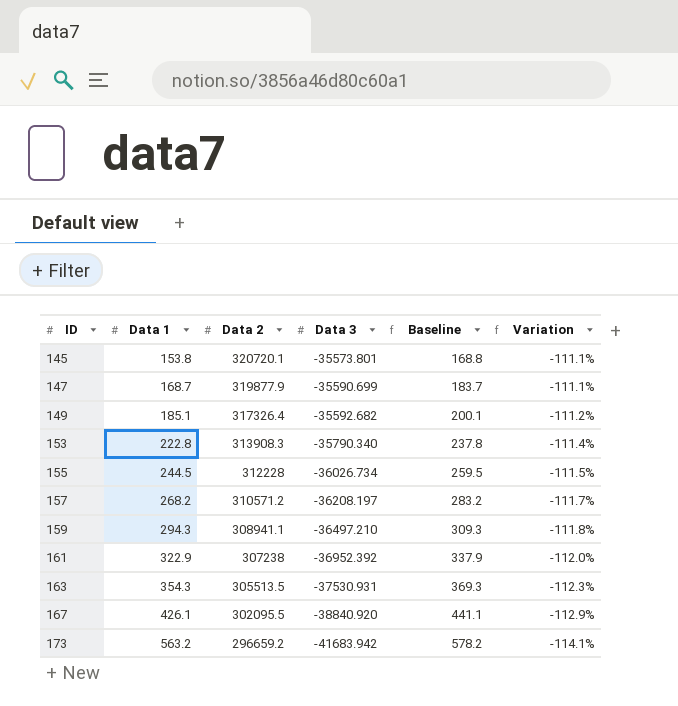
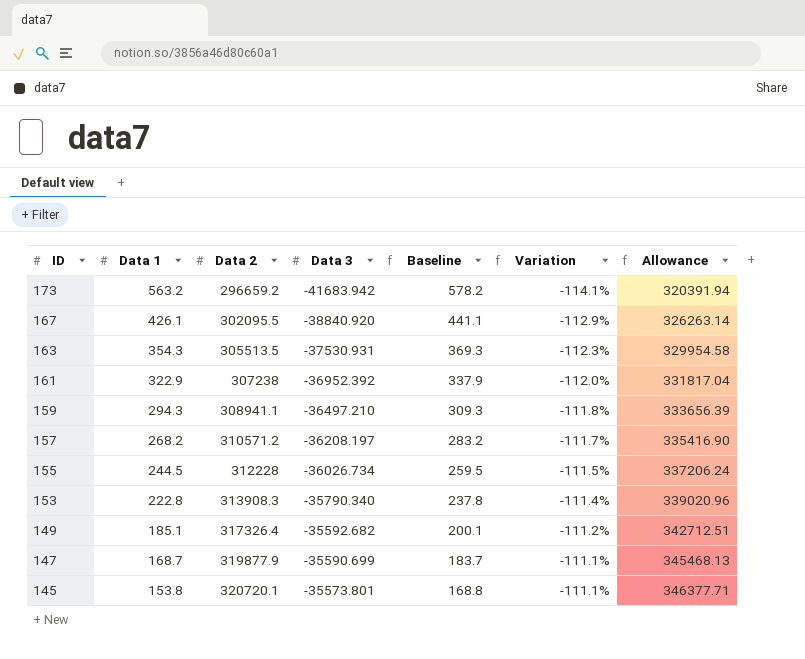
row order: ID ascending -> ID descending
column Allowance | formula: none -> [Data 2] * 1.08

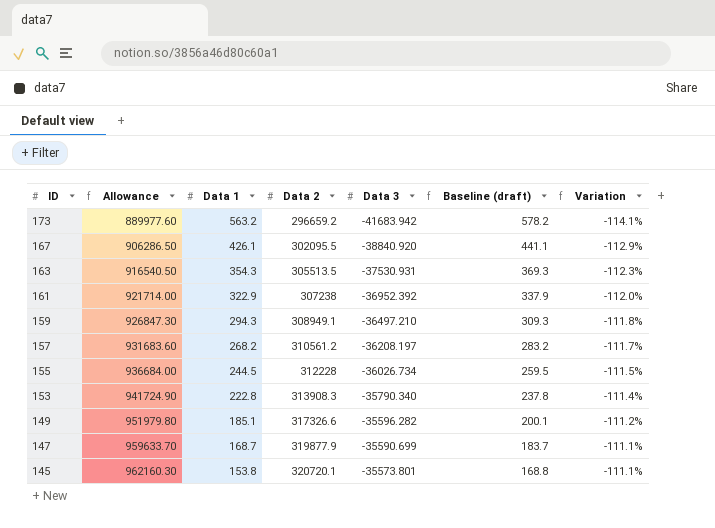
column Allowance | formula: [Data 2] * 1.08 -> [Data 2] * 3
column Allowance | position: 7 -> 2
column name: Baseline -> Baseline (draft)
159 | Data 2: 308941.1 -> 308949.1
157 | Data 2: 310571.2 -> 310561.2
149 | Data 2: 317326.4 -> 317326.6
149 | Data 3: -35592.682 -> -35596.282

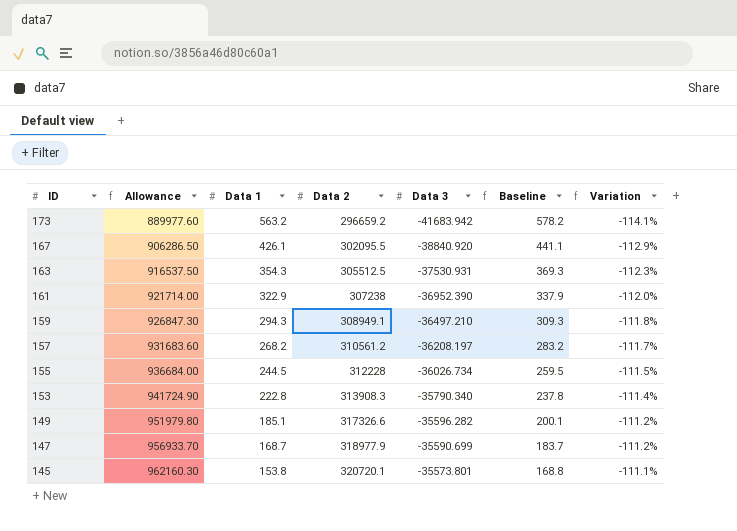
column name: Baseline (draft) -> Baseline
163 | Allowance: 916540.50 -> 916537.50
163 | Data 2: 305513.5 -> 305512.5
161 | Data 3: -36952.392 -> -36952.390
147 | Allowance: 959633.70 -> 956933.70
147 | Data 2: 319877.9 -> 318977.9
147 | Variation: -111.1% -> -111.2%

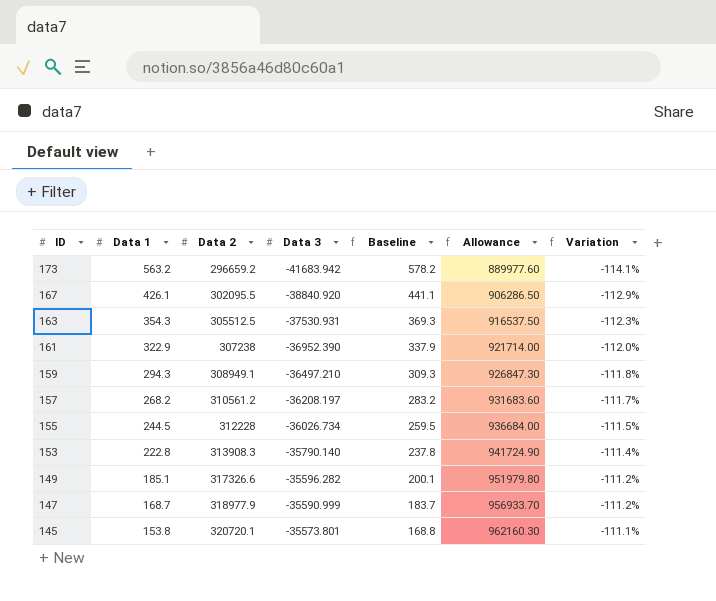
column Allowance | position: 2 -> 6
153 | Data 3: -35790.340 -> -35790.140
147 | Data 3: -35590.699 -> -35590.999

